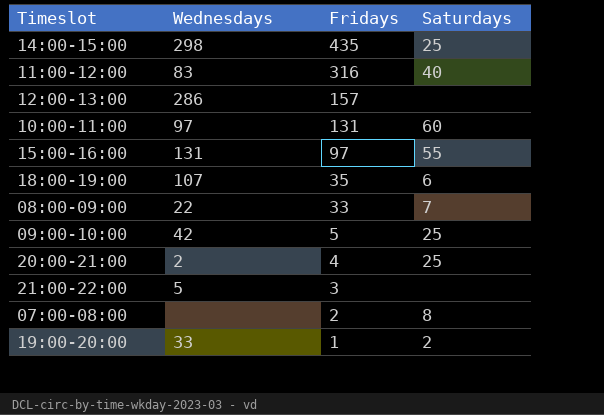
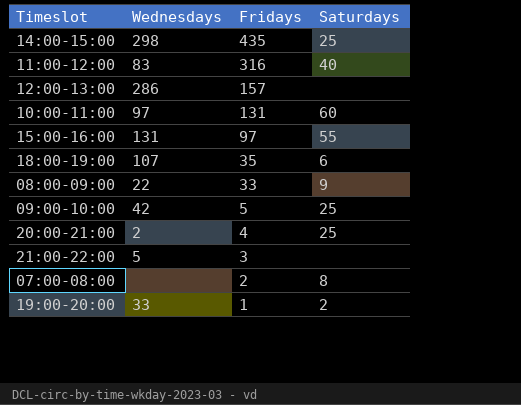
08:00-09:00 | Saturdays: 7 -> 9

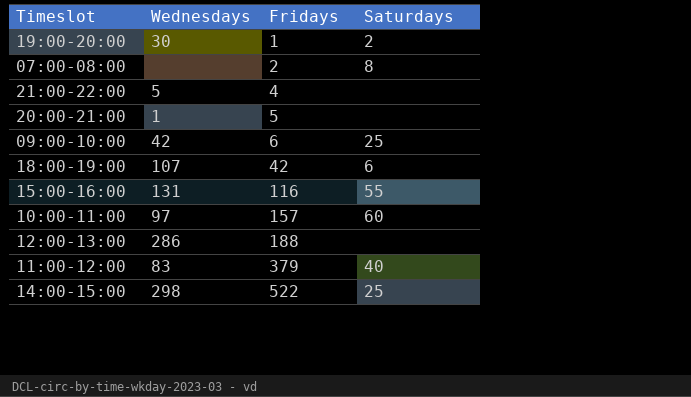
row order: Fridays descending -> Fridays ascending
row 08:00-09:00: 22 | 33 | 9 -> none
19:00-20:00 | Wednesdays: 33 -> 30
21:00-22:00 | Fridays: 3 -> 4
20:00-21:00 | Wednesdays: 2 -> 1
20:00-21:00 | Fridays: 4 -> 5
20:00-21:00 | Saturdays: 25 -> none
09:00-10:00 | Fridays: 5 -> 6
18:00-19:00 | Fridays: 35 -> 42
15:00-16:00 | Fridays: 97 -> 116
10:00-11:00 | Fridays: 131 -> 157
12:00-13:00 | Fridays: 157 -> 188
11:00-12:00 | Fridays: 316 -> 379
14:00-15:00 | Fridays: 435 -> 522

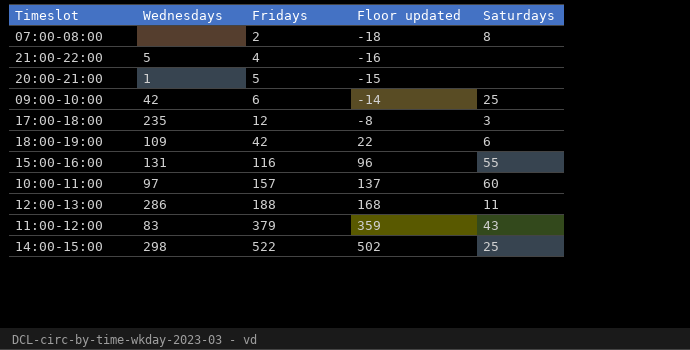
column Floor updated | formula: none -> [Fridays] - 20
row 19:00-20:00: 30 | 1 | 2 -> none
row 17:00-18:00: none -> 235 | 12 | -8 | 3
18:00-19:00 | Wednesdays: 107 -> 109
12:00-13:00 | Saturdays: none -> 11
11:00-12:00 | Saturdays: 40 -> 43

